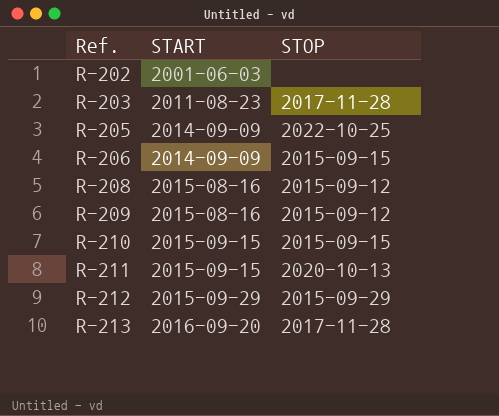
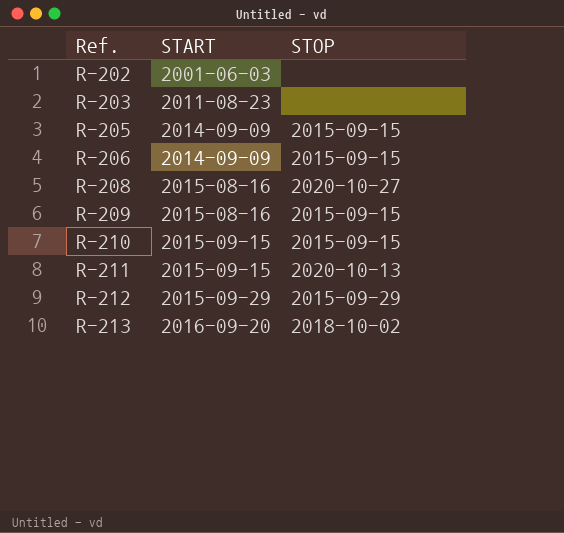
R-203 | STOP: 2017-11-28 -> none
R-205 | STOP: 2022-10-25 -> 2015-09-15
R-208 | STOP: 2015-09-12 -> 2020-10-27
R-209 | STOP: 2015-09-12 -> 2015-09-15
R-213 | STOP: 2017-11-28 -> 2018-10-02

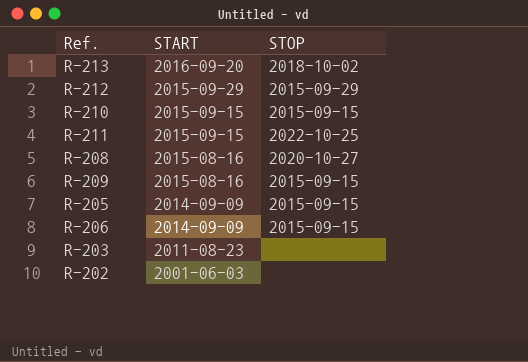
row order: Ref. ascending -> START descending
R-211 | STOP: 2020-10-13 -> 2022-10-25

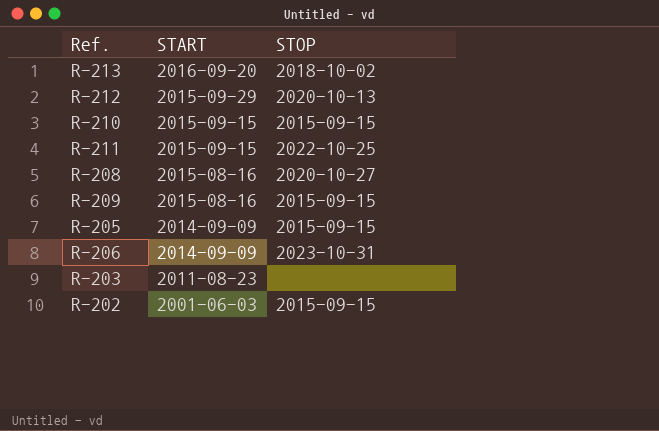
R-212 | STOP: 2015-09-29 -> 2020-10-13
R-206 | STOP: 2015-09-15 -> 2023-10-31
R-202 | STOP: none -> 2015-09-15

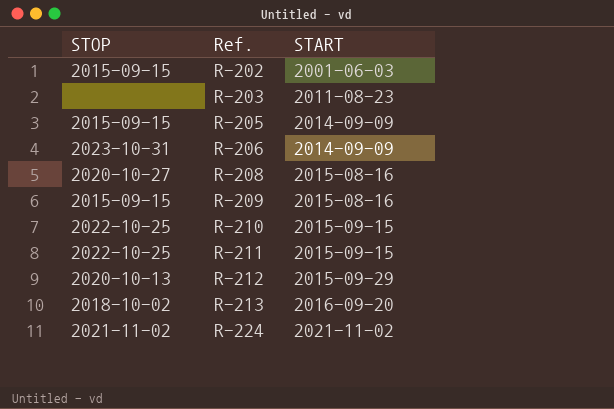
row order: START descending -> Ref. ascending
column STOP | position: 3 -> 1
R-210 | STOP: 2015-09-15 -> 2022-10-25
row R-224: none -> 2021-11-02 | 2021-11-02

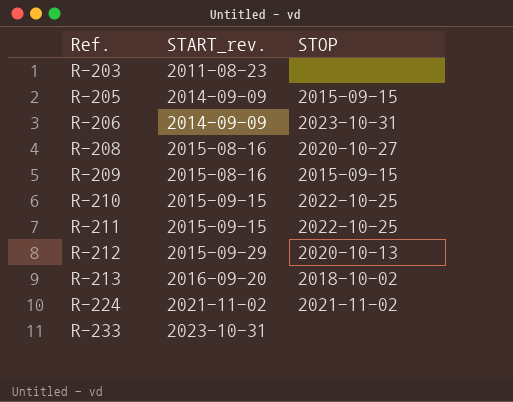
column name: START -> START_rev.
column STOP | position: 1 -> 3
row R-202: 2015-09-15 | 2001-06-03 -> none
row R-233: none -> 2023-10-31 | none

